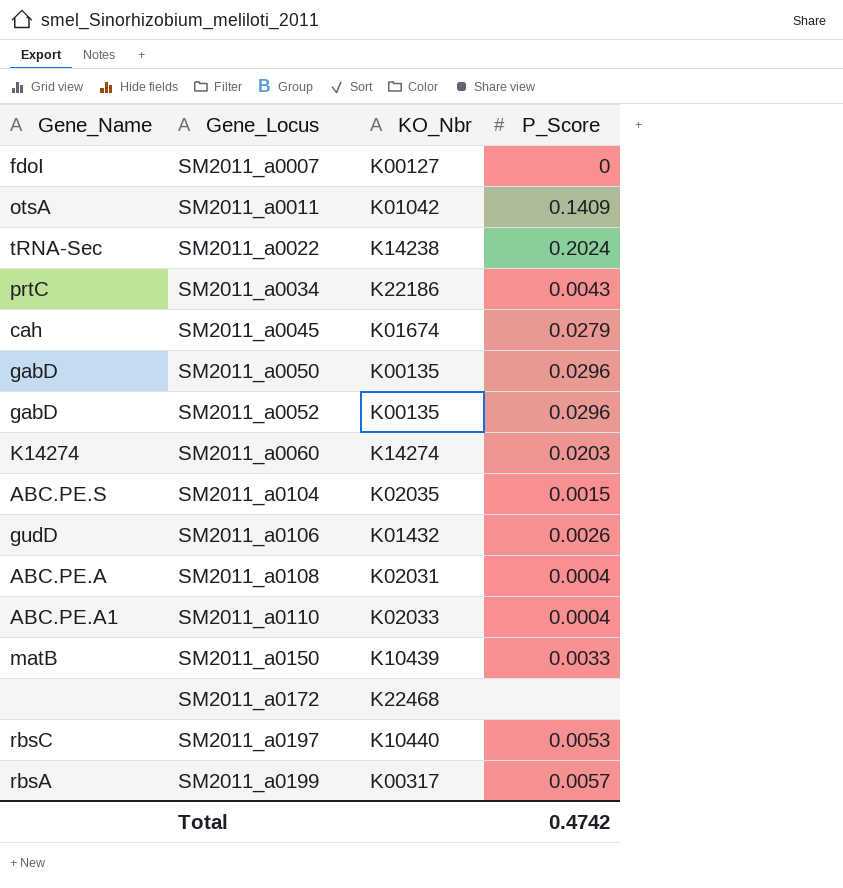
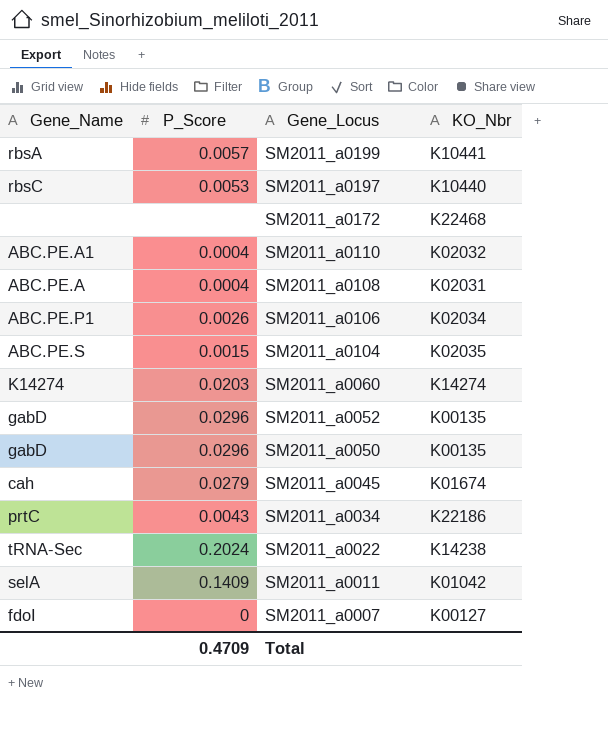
row order: Gene_Locus ascending -> Gene_Locus descending
column P_Score | position: 4 -> 2
row SM2011_a0150: matB | K10439 | 0.0033 -> none
SM2011_a0199 | KO_Nbr: K00317 -> K10441
SM2011_a0110 | KO_Nbr: K02033 -> K02032
SM2011_a0106 | Gene_Name: gudD -> ABC.PE.P1
SM2011_a0106 | KO_Nbr: K01432 -> K02034
SM2011_a0011 | Gene_Name: otsA -> selA
Total | P_Score: 0.4742 -> 0.4709

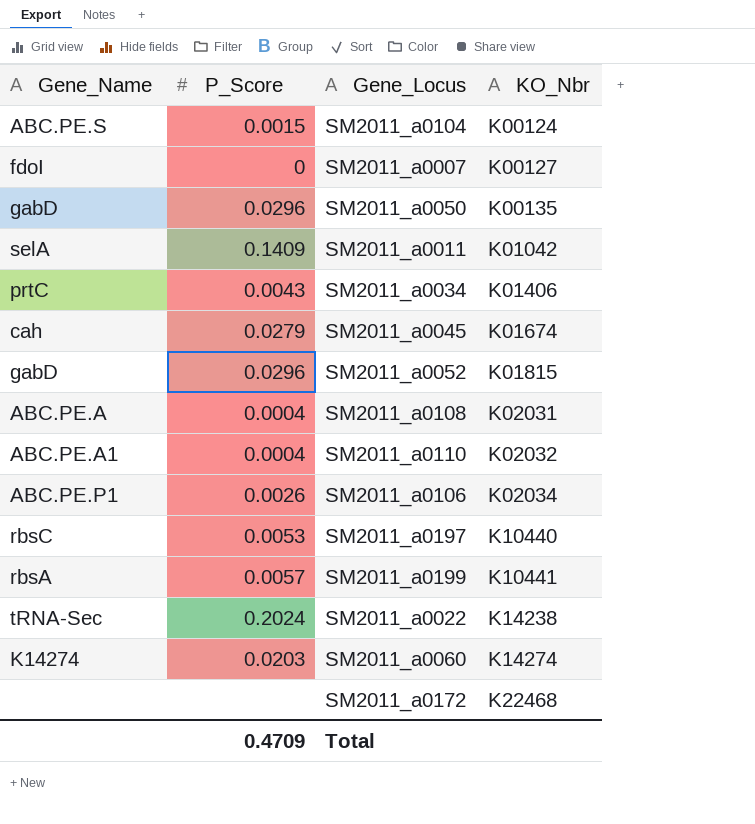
row order: Gene_Locus descending -> KO_Nbr ascending
SM2011_a0104 | KO_Nbr: K02035 -> K00124
SM2011_a0034 | KO_Nbr: K22186 -> K01406
SM2011_a0052 | KO_Nbr: K00135 -> K01815

